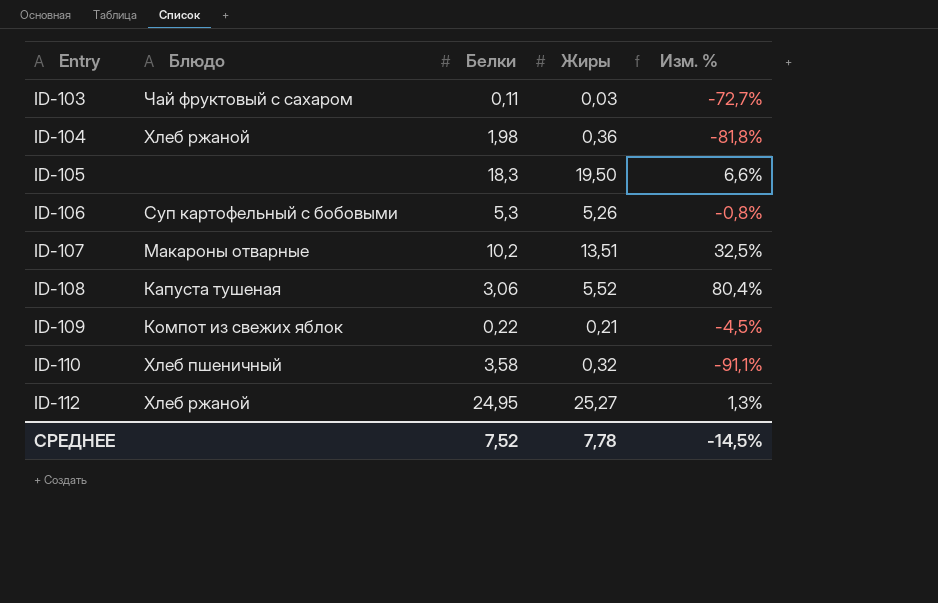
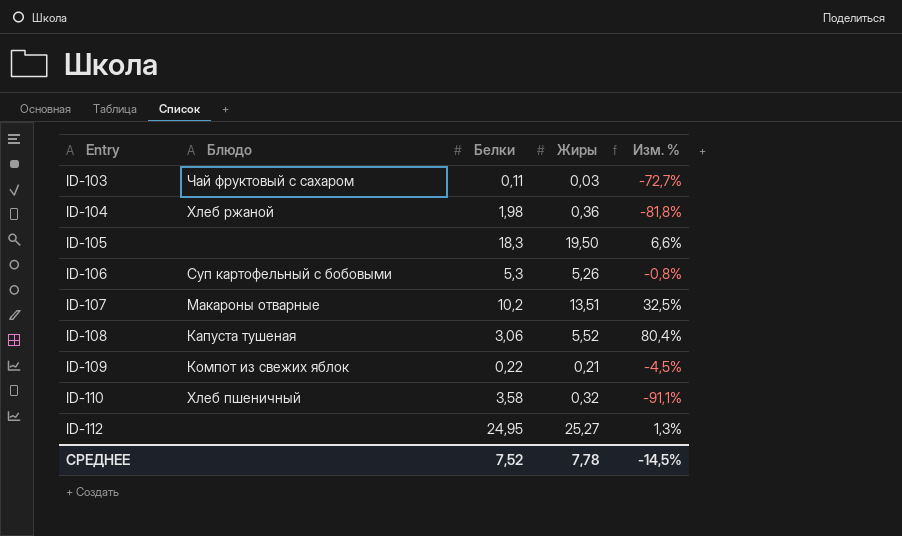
ID-112 | Блюдо: Хлеб ржаной -> none

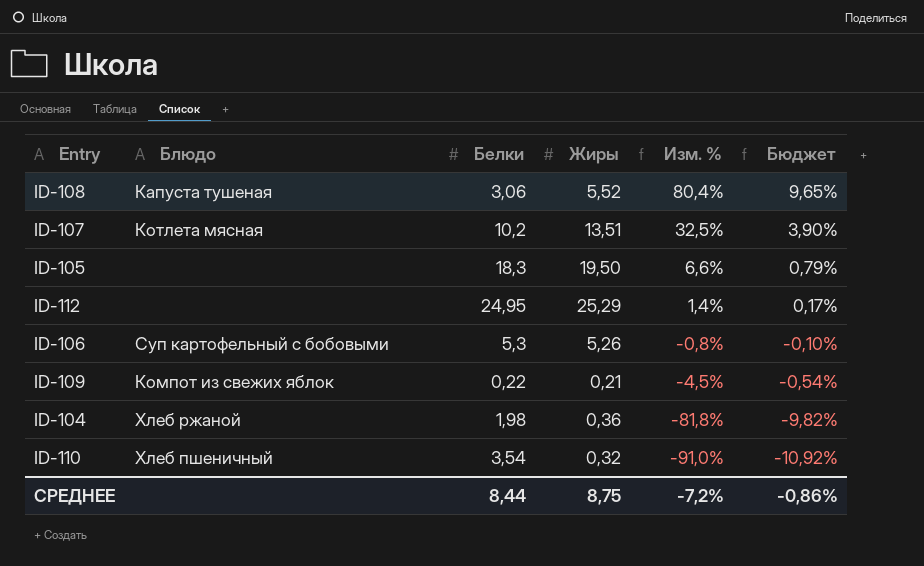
row order: Entry ascending -> Изм. % descending
column Бюджет | formula: none -> [Изм. %] * 0,12
row ID-103: Чай фруктовый с сахаром | 0,11 | 0,03 | -72,7% -> none
ID-107 | Блюдо: Макароны отварные -> Котлета мясная
ID-112 | Жиры: 25,27 -> 25,29
ID-112 | Изм. %: 1,3% -> 1,4%
ID-110 | Белки: 3,58 -> 3,54
ID-110 | Изм. %: -91,1% -> -91,0%
СРЕДНЕЕ | Белки: 7,52 -> 8,44
СРЕДНЕЕ | Жиры: 7,78 -> 8,75
СРЕДНЕЕ | Изм. %: -14,5% -> -7,2%

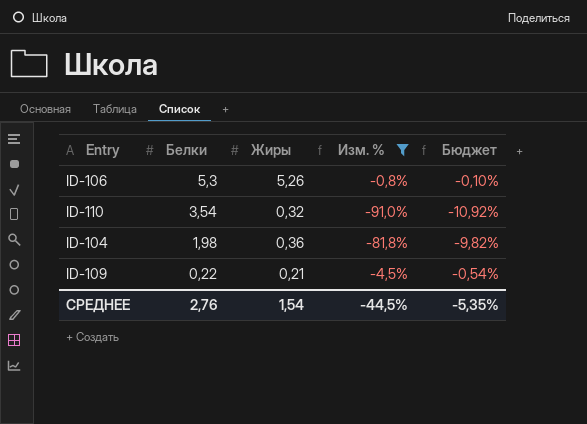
filter: none -> Изм. % <= -0,8%
row order: Изм. % descending -> Белки descending
column Блюдо | position: 2 -> none
СРЕДНЕЕ | Белки: 8,44 -> 2,76
СРЕДНЕЕ | Жиры: 8,75 -> 1,54
СРЕДНЕЕ | Изм. %: -7,2% -> -44,5%
СРЕДНЕЕ | Бюджет: -0,86% -> -5,35%

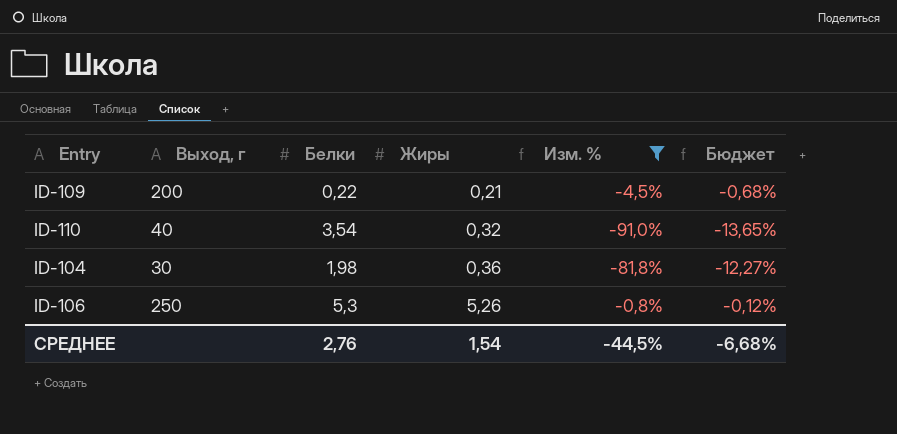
row order: Белки descending -> Жиры ascending
column Выход, г | position: none -> 2
column Бюджет | formula: [Изм. %] * 0,12 -> [Изм. %] * 0,15
СРЕДНЕЕ | Бюджет: -5,35% -> -6,68%

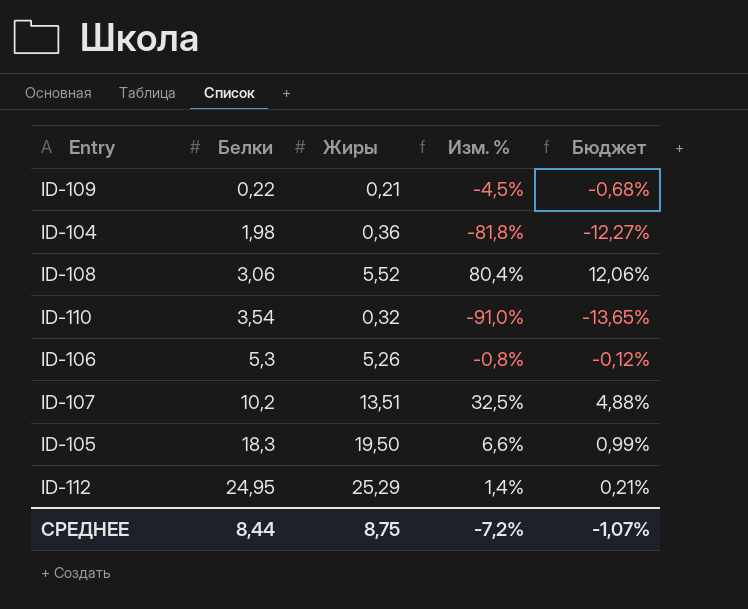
filter: Изм. % <= -0,8% -> none
row order: Жиры ascending -> Белки ascending
column Выход, г | position: 2 -> none
СРЕДНЕЕ | Белки: 2,76 -> 8,44
СРЕДНЕЕ | Жиры: 1,54 -> 8,75
СРЕДНЕЕ | Изм. %: -44,5% -> -7,2%
СРЕДНЕЕ | Бюджет: -6,68% -> -1,07%

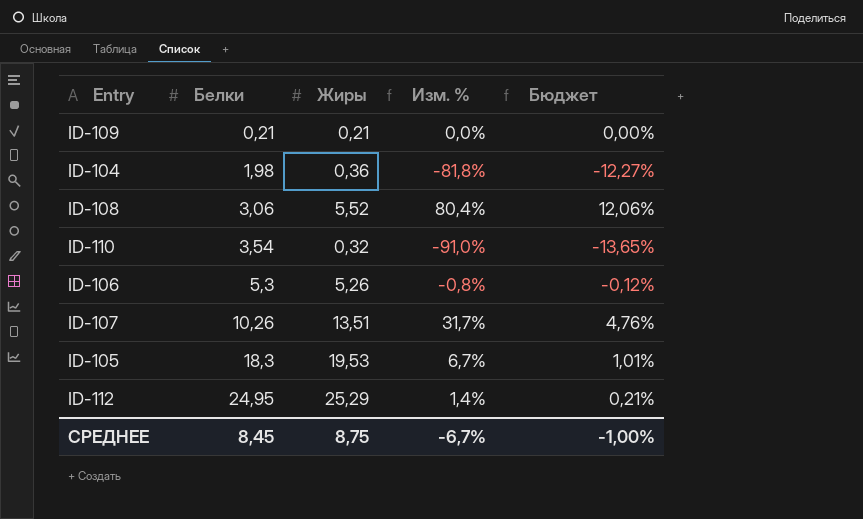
ID-109 | Белки: 0,22 -> 0,21
ID-109 | Изм. %: -4,5% -> 0,0%
ID-109 | Бюджет: -0,68% -> 0,00%
ID-107 | Белки: 10,2 -> 10,26
ID-107 | Изм. %: 32,5% -> 31,7%
ID-107 | Бюджет: 4,88% -> 4,76%
ID-105 | Жиры: 19,50 -> 19,53
ID-105 | Изм. %: 6,6% -> 6,7%
ID-105 | Бюджет: 0,99% -> 1,01%
СРЕДНЕЕ | Белки: 8,44 -> 8,45
СРЕДНЕЕ | Изм. %: -7,2% -> -6,7%
СРЕДНЕЕ | Бюджет: -1,07% -> -1,00%

